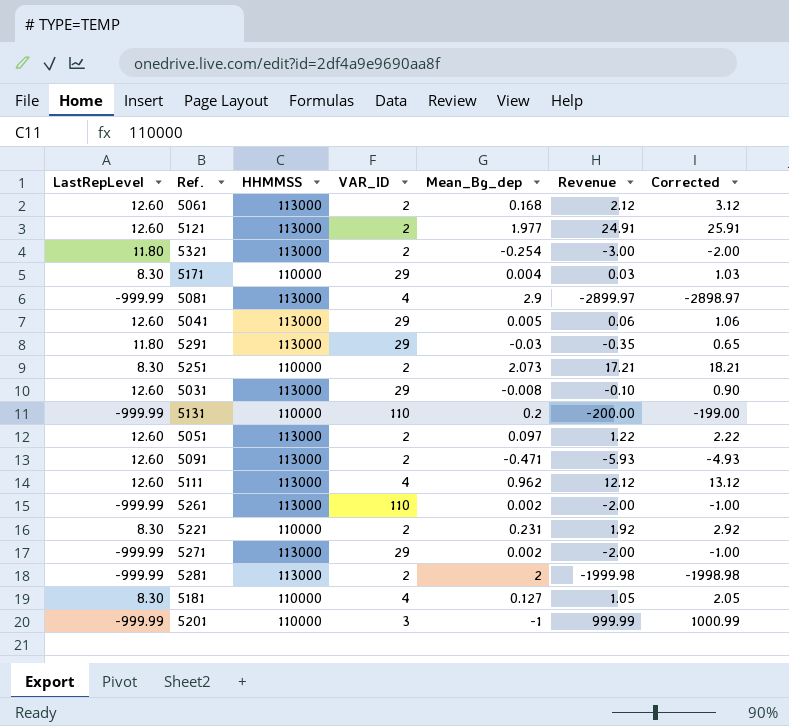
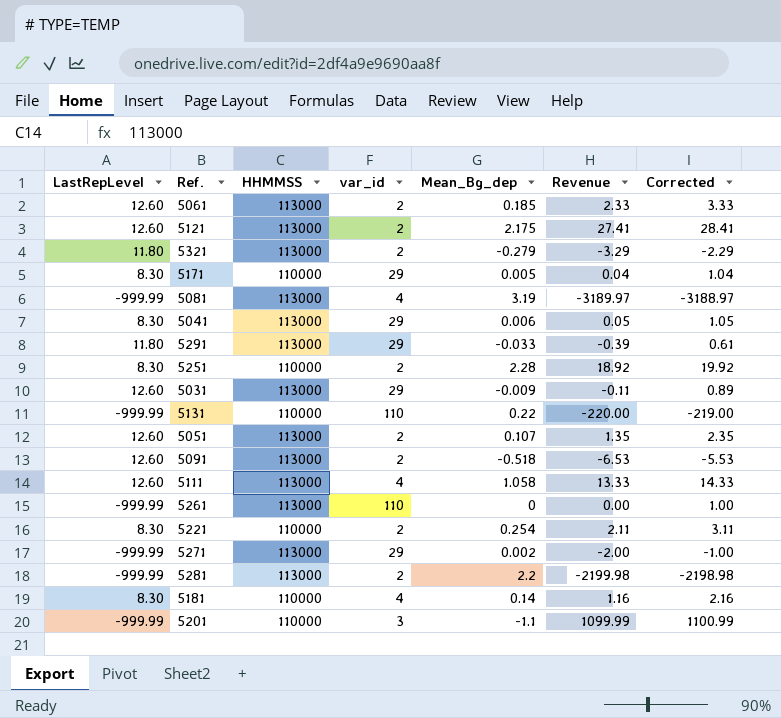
column name: VAR_ID -> var_id
5061 | Mean_Bg_dep: 0.168 -> 0.185
5061 | Revenue: 2.12 -> 2.33
5061 | Corrected: 3.12 -> 3.33
5121 | Mean_Bg_dep: 1.977 -> 2.175
5121 | Revenue: 24.91 -> 27.41
5121 | Corrected: 25.91 -> 28.41
5321 | Mean_Bg_dep: -0.254 -> -0.279
5321 | Revenue: -3.00 -> -3.29
5321 | Corrected: -2.00 -> -2.29
5171 | Mean_Bg_dep: 0.004 -> 0.005
5171 | Revenue: 0.03 -> 0.04
5171 | Corrected: 1.03 -> 1.04
5081 | Mean_Bg_dep: 2.9 -> 3.19
5081 | Revenue: -2899.97 -> -3189.97
5081 | Corrected: -2898.97 -> -3188.97
5041 | LastRepLevel: 12.60 -> 8.30
5041 | Mean_Bg_dep: 0.005 -> 0.006
5041 | Revenue: 0.06 -> 0.05
5041 | Corrected: 1.06 -> 1.05
5291 | Mean_Bg_dep: -0.03 -> -0.033
5291 | Revenue: -0.35 -> -0.39
5291 | Corrected: 0.65 -> 0.61
5251 | Mean_Bg_dep: 2.073 -> 2.28
5251 | Revenue: 17.21 -> 18.92
5251 | Corrected: 18.21 -> 19.92
5031 | Mean_Bg_dep: -0.008 -> -0.009
5031 | Revenue: -0.10 -> -0.11
5031 | Corrected: 0.90 -> 0.89
5131 | Mean_Bg_dep: 0.2 -> 0.22
5131 | Revenue: -200.00 -> -220.00
5131 | Corrected: -199.00 -> -219.00
5051 | Mean_Bg_dep: 0.097 -> 0.107
5051 | Revenue: 1.22 -> 1.35
5051 | Corrected: 2.22 -> 2.35
5091 | Mean_Bg_dep: -0.471 -> -0.518
5091 | Revenue: -5.93 -> -6.53
5091 | Corrected: -4.93 -> -5.53
5111 | Mean_Bg_dep: 0.962 -> 1.058
5111 | Revenue: 12.12 -> 13.33
5111 | Corrected: 13.12 -> 14.33
5261 | Mean_Bg_dep: 0.002 -> 0
5261 | Revenue: -2.00 -> 0.00
5261 | Corrected: -1.00 -> 1.00
5221 | Mean_Bg_dep: 0.231 -> 0.254
5221 | Revenue: 1.92 -> 2.11
5221 | Corrected: 2.92 -> 3.11
5281 | Mean_Bg_dep: 2 -> 2.2
5281 | Revenue: -1999.98 -> -2199.98
5281 | Corrected: -1998.98 -> -2198.98
5181 | Mean_Bg_dep: 0.127 -> 0.14
5181 | Revenue: 1.05 -> 1.16
5181 | Corrected: 2.05 -> 2.16
5201 | Mean_Bg_dep: -1 -> -1.1
5201 | Revenue: 999.99 -> 1099.99
5201 | Corrected: 1000.99 -> 1100.99

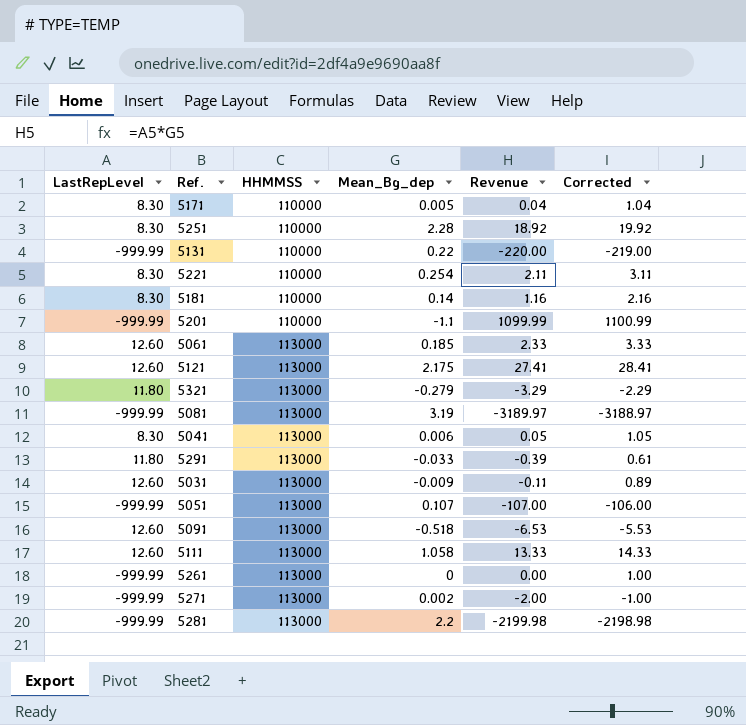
row order: none -> HHMMSS ascending
column var_id | position: 4 -> none
5051 | LastRepLevel: 12.60 -> -999.99
5051 | Revenue: 1.35 -> -107.00
5051 | Corrected: 2.35 -> -106.00

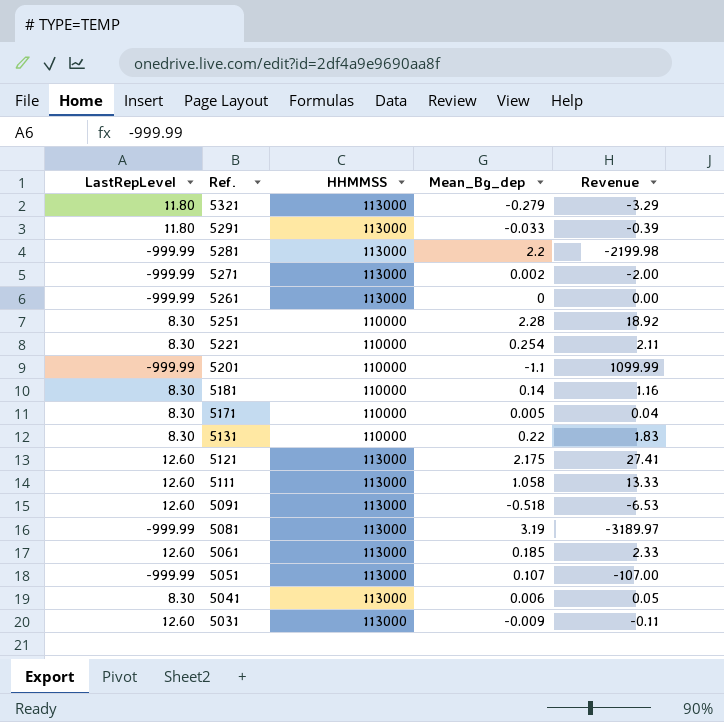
row order: HHMMSS ascending -> Ref. descending
column Corrected | formula: [Revenue] + 1 -> none
5131 | LastRepLevel: -999.99 -> 8.30
5131 | Revenue: -220.00 -> 1.83

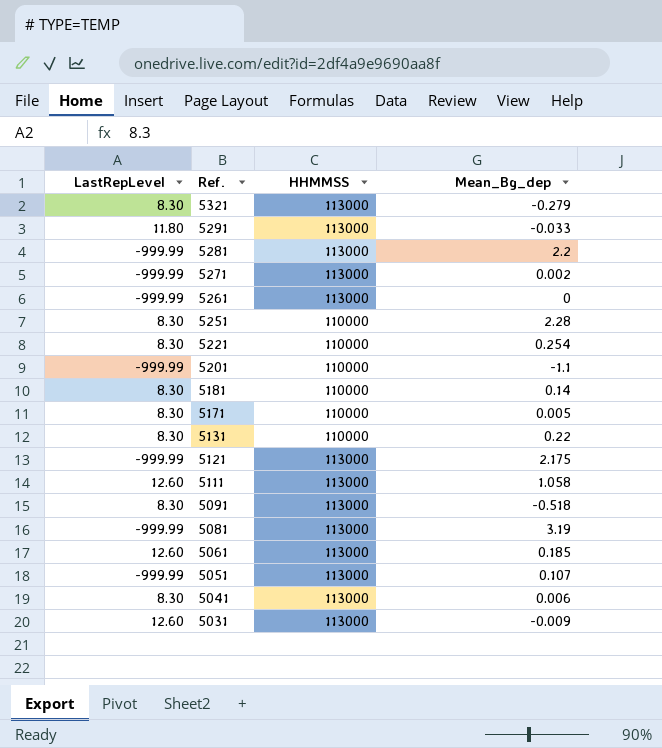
column Revenue | formula: [LastRepLevel] * [Mean_Bg_dep] -> none
5321 | LastRepLevel: 11.80 -> 8.30
5121 | LastRepLevel: 12.60 -> -999.99
5091 | LastRepLevel: 12.60 -> 8.30

